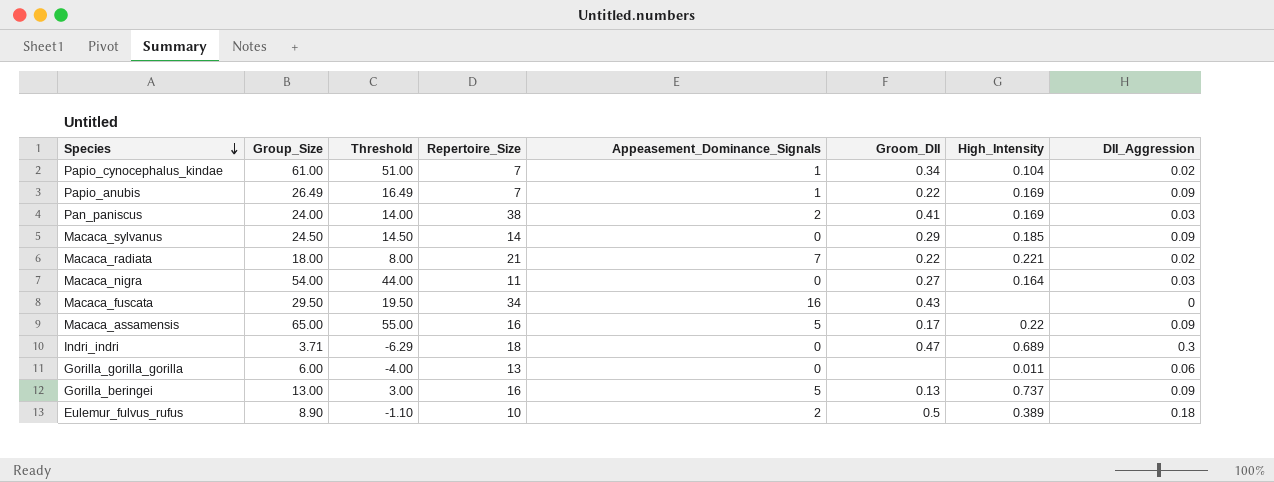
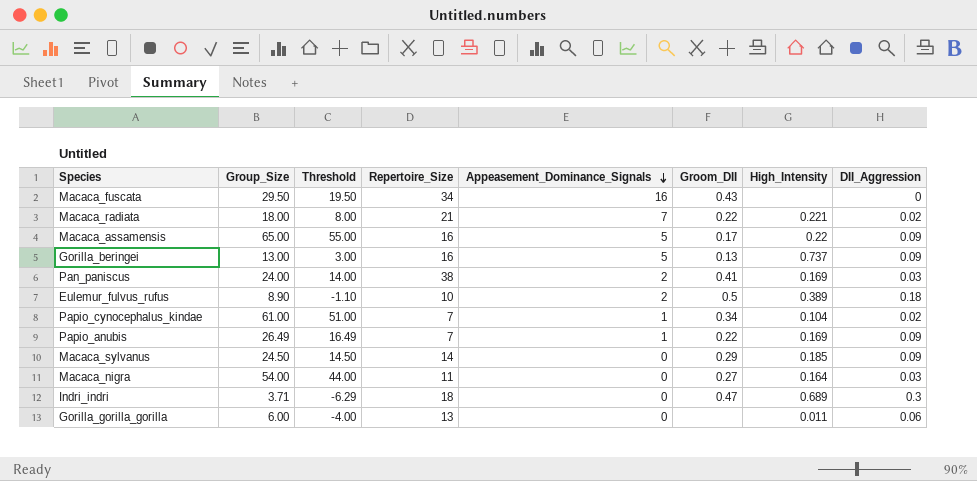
row order: Species descending -> Appeasement_Dominance_Signals descending

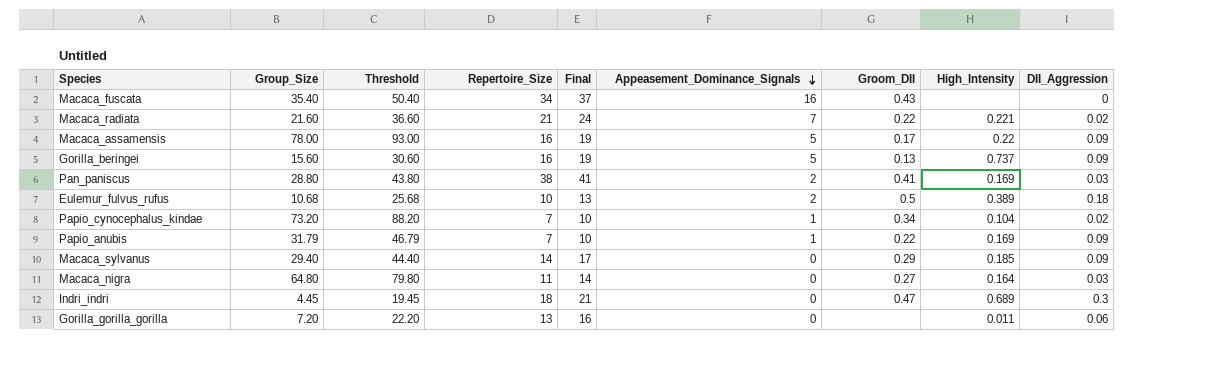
column Threshold | formula: [Group_Size] - 10 -> [Group_Size] + 15
column Final | formula: none -> [Repertoire_Size] + 3
Macaca_fuscata | Group_Size: 29.50 -> 35.40
Macaca_radiata | Group_Size: 18.00 -> 21.60
Macaca_assamensis | Group_Size: 65.00 -> 78.00
Gorilla_beringei | Group_Size: 13.00 -> 15.60
Pan_paniscus | Group_Size: 24.00 -> 28.80
Eulemur_fulvus_rufus | Group_Size: 8.90 -> 10.68
Papio_cynocephalus_kindae | Group_Size: 61.00 -> 73.20
Papio_anubis | Group_Size: 26.49 -> 31.79
Macaca_sylvanus | Group_Size: 24.50 -> 29.40
Macaca_nigra | Group_Size: 54.00 -> 64.80
Indri_indri | Group_Size: 3.71 -> 4.45
Gorilla_gorilla_gorilla | Group_Size: 6.00 -> 7.20

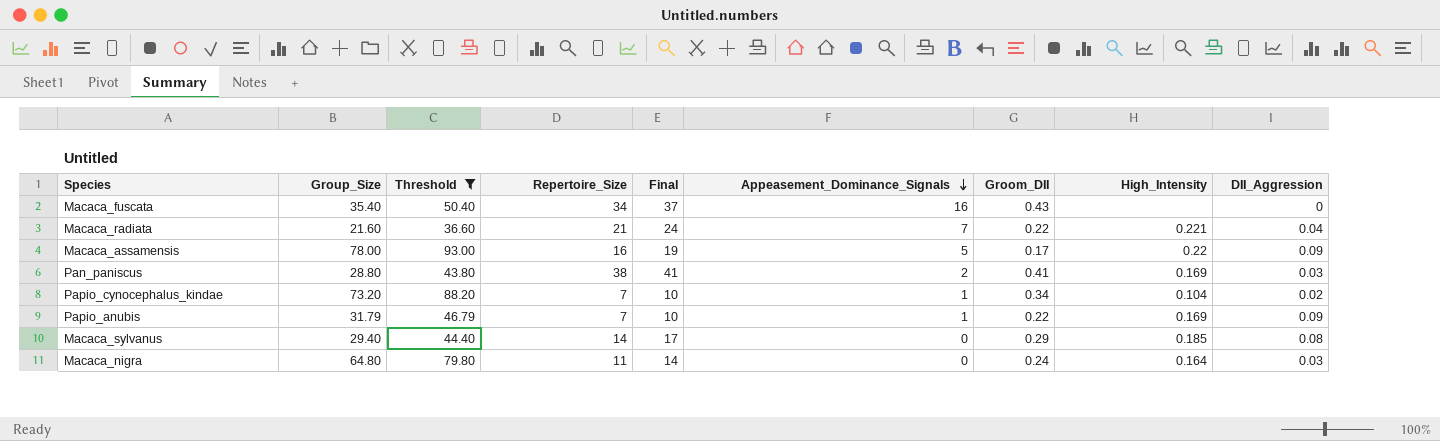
filter: none -> Threshold >= 36.60
Macaca_radiata | DII_Aggression: 0.02 -> 0.04
Macaca_sylvanus | DII_Aggression: 0.09 -> 0.08
Macaca_nigra | Groom_DII: 0.27 -> 0.24

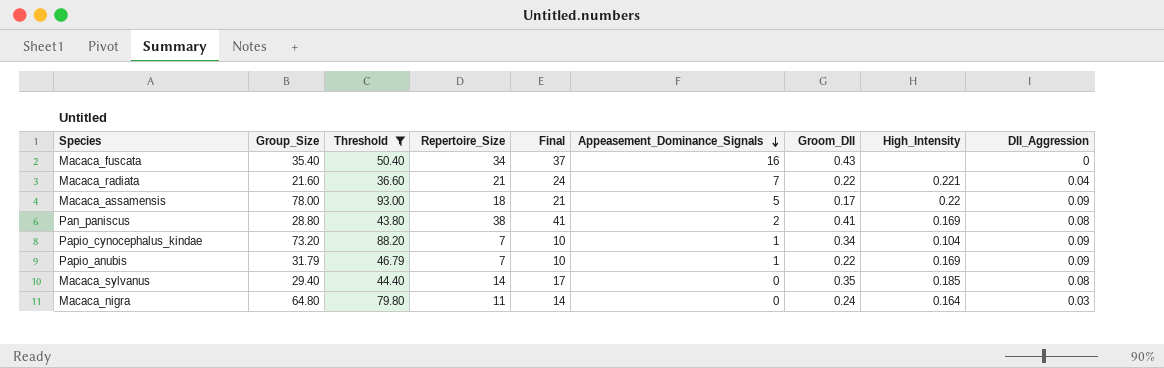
Macaca_assamensis | Repertoire_Size: 16 -> 18
Macaca_assamensis | Final: 19 -> 21
Pan_paniscus | DII_Aggression: 0.03 -> 0.08
Papio_cynocephalus_kindae | DII_Aggression: 0.02 -> 0.09
Macaca_sylvanus | Groom_DII: 0.29 -> 0.35

